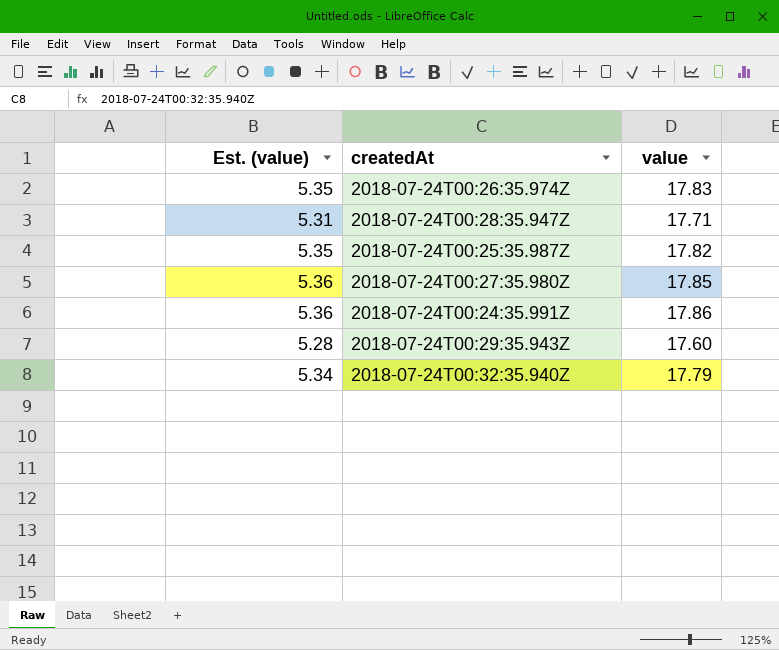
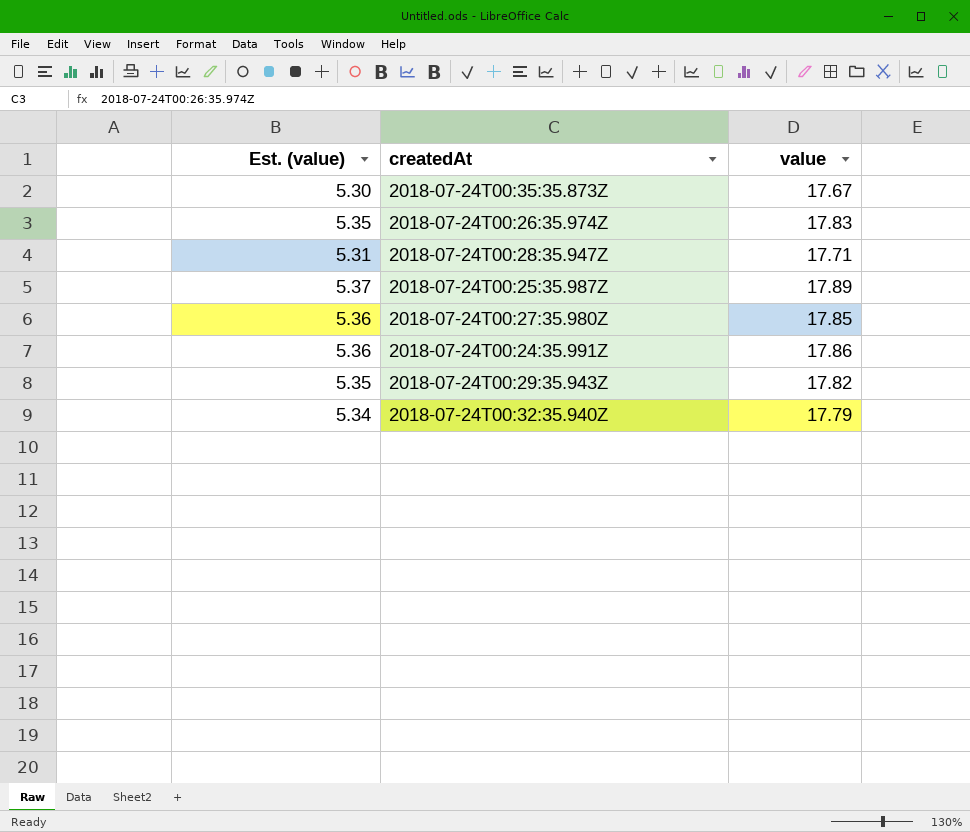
row 2018-07-24T00:35:35.873Z: none -> 5.30 | 17.67
2018-07-24T00:25:35.987Z | Est. (value): 5.35 -> 5.37
2018-07-24T00:25:35.987Z | value: 17.82 -> 17.89
2018-07-24T00:29:35.943Z | Est. (value): 5.28 -> 5.35
2018-07-24T00:29:35.943Z | value: 17.60 -> 17.82

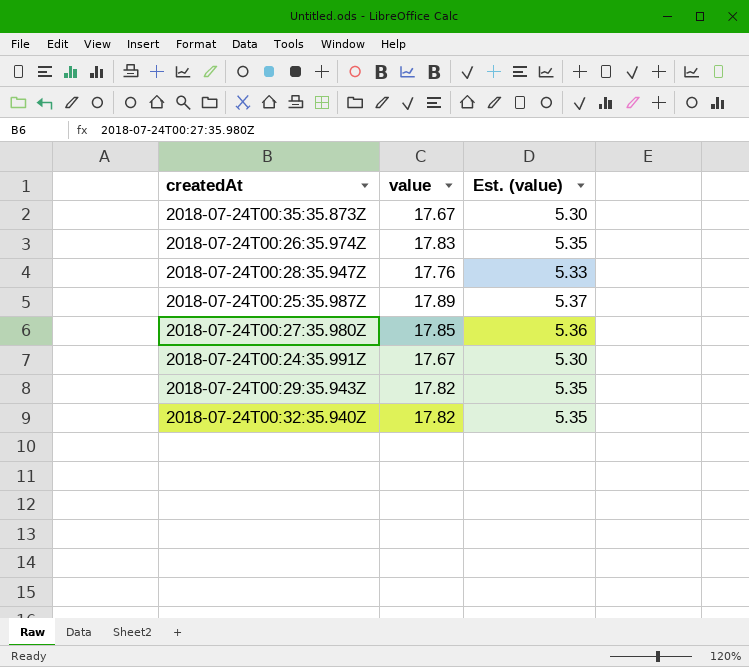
column Est. (value) | position: 1 -> 3
2018-07-24T00:28:35.947Z | value: 17.71 -> 17.76
2018-07-24T00:28:35.947Z | Est. (value): 5.31 -> 5.33
2018-07-24T00:24:35.991Z | value: 17.86 -> 17.67
2018-07-24T00:24:35.991Z | Est. (value): 5.36 -> 5.30
2018-07-24T00:32:35.940Z | value: 17.79 -> 17.82
2018-07-24T00:32:35.940Z | Est. (value): 5.34 -> 5.35

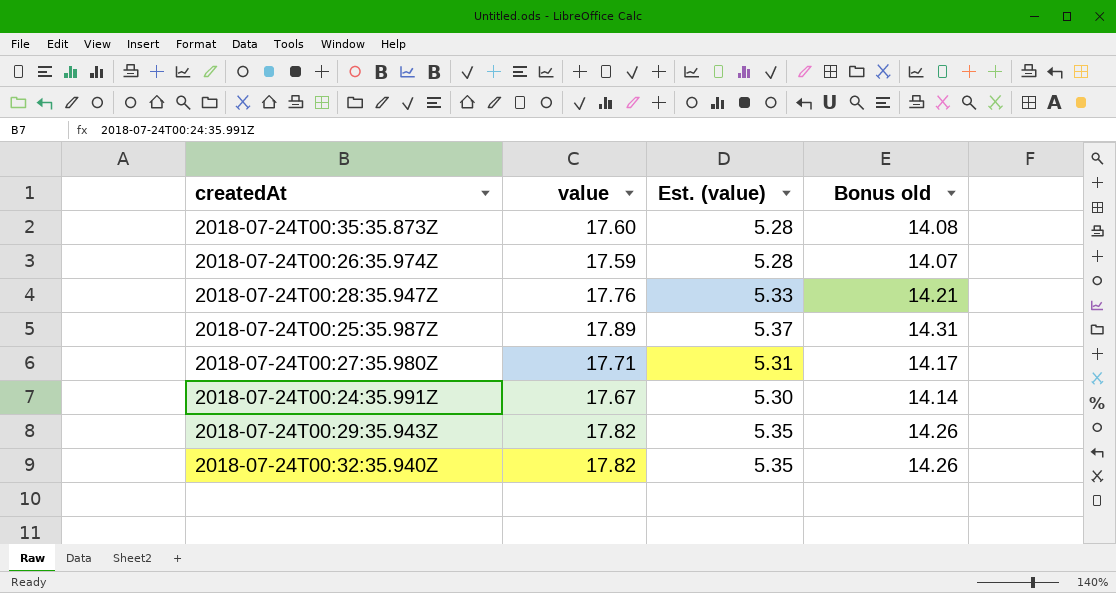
column Bonus old | formula: none -> [value] * 0.8
2018-07-24T00:35:35.873Z | value: 17.67 -> 17.60
2018-07-24T00:35:35.873Z | Est. (value): 5.30 -> 5.28
2018-07-24T00:26:35.974Z | value: 17.83 -> 17.59
2018-07-24T00:26:35.974Z | Est. (value): 5.35 -> 5.28
2018-07-24T00:27:35.980Z | value: 17.85 -> 17.71
2018-07-24T00:27:35.980Z | Est. (value): 5.36 -> 5.31

